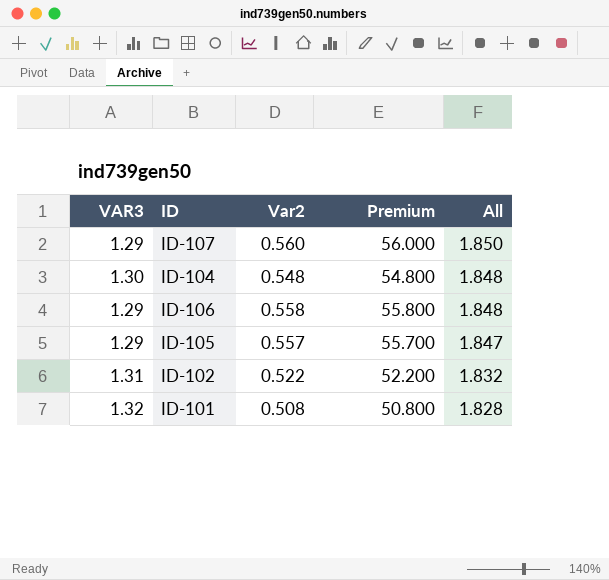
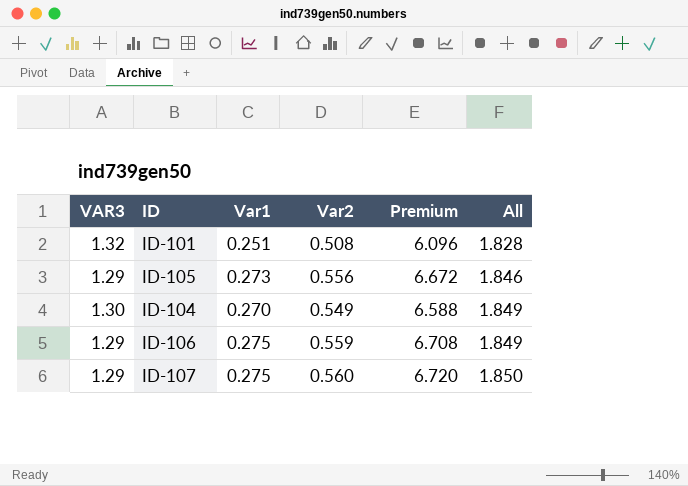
row order: All descending -> All ascending
column Var1 | position: none -> 3
column Premium | formula: [Var2] * 100 -> [Var2] * 12
row ID-102: 1.31 | 0.522 | 52.200 | 1.832 -> none
ID-105 | Var2: 0.557 -> 0.556
ID-105 | All: 1.847 -> 1.846
ID-104 | Var2: 0.548 -> 0.549
ID-104 | All: 1.848 -> 1.849
ID-106 | Var2: 0.558 -> 0.559
ID-106 | All: 1.848 -> 1.849

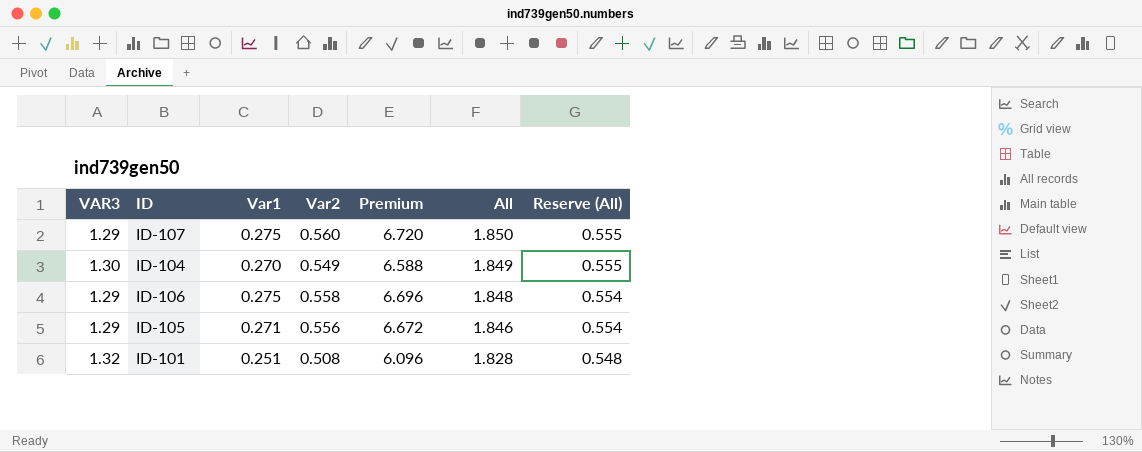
row order: All ascending -> All descending
column Reserve (All) | formula: none -> [All] * 0.3
ID-106 | Var2: 0.559 -> 0.558
ID-106 | Premium: 6.708 -> 6.696
ID-106 | All: 1.849 -> 1.848
ID-105 | Var1: 0.273 -> 0.271

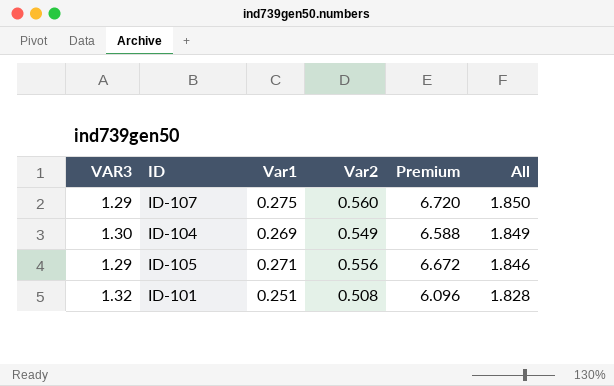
column Reserve (All) | formula: [All] * 0.3 -> none
row ID-106: 1.29 | 0.275 | 0.558 | 6.696 | 1.848 | 0.554 -> none
ID-104 | Var1: 0.270 -> 0.269

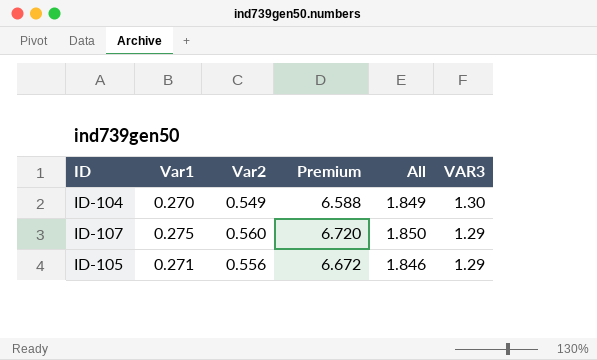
row order: All descending -> VAR3 descending
column VAR3 | position: 1 -> 6
row ID-101: 1.32 | 0.251 | 0.508 | 6.096 | 1.828 -> none
ID-104 | Var1: 0.269 -> 0.270

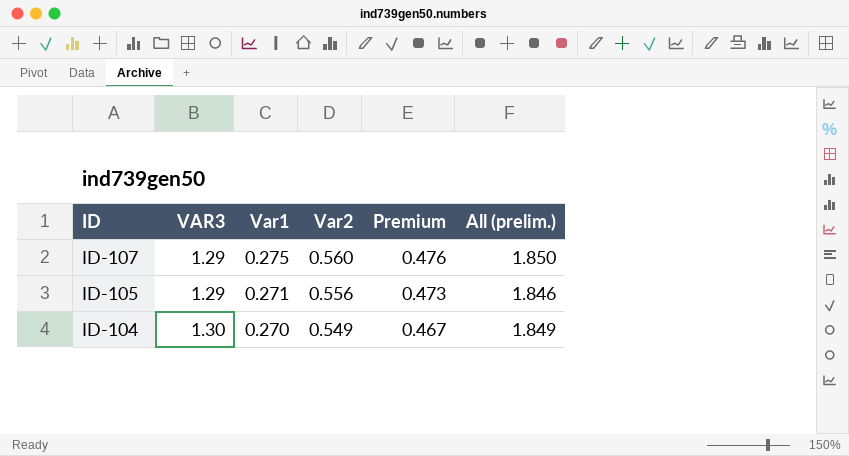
row order: VAR3 descending -> ID descending
column VAR3 | position: 6 -> 2
column Premium | formula: [Var2] * 12 -> [Var2] * 0.85
column name: All -> All (prelim.)

